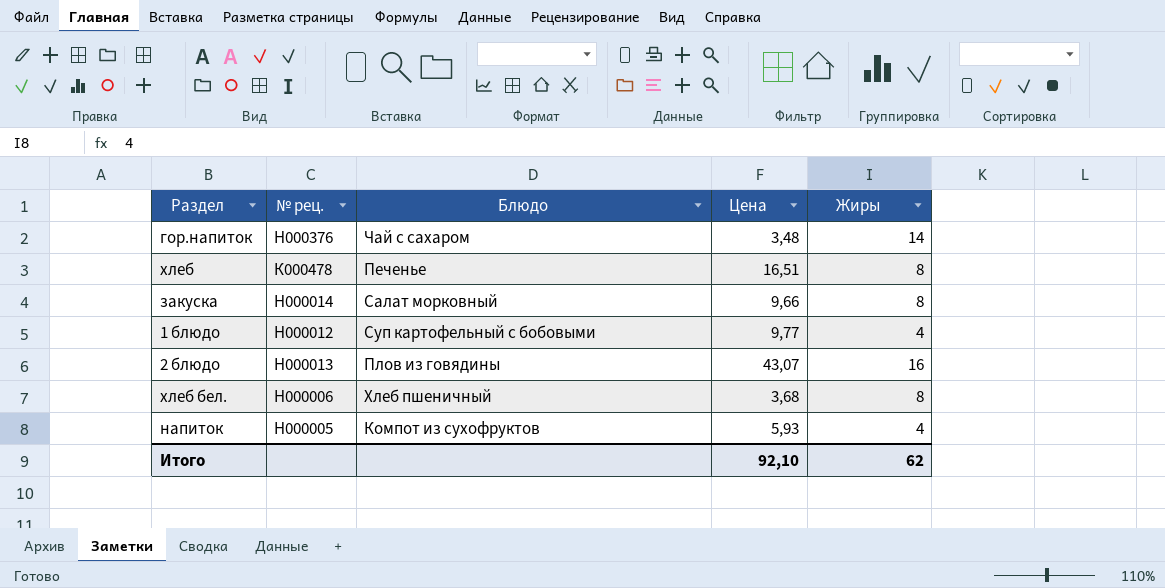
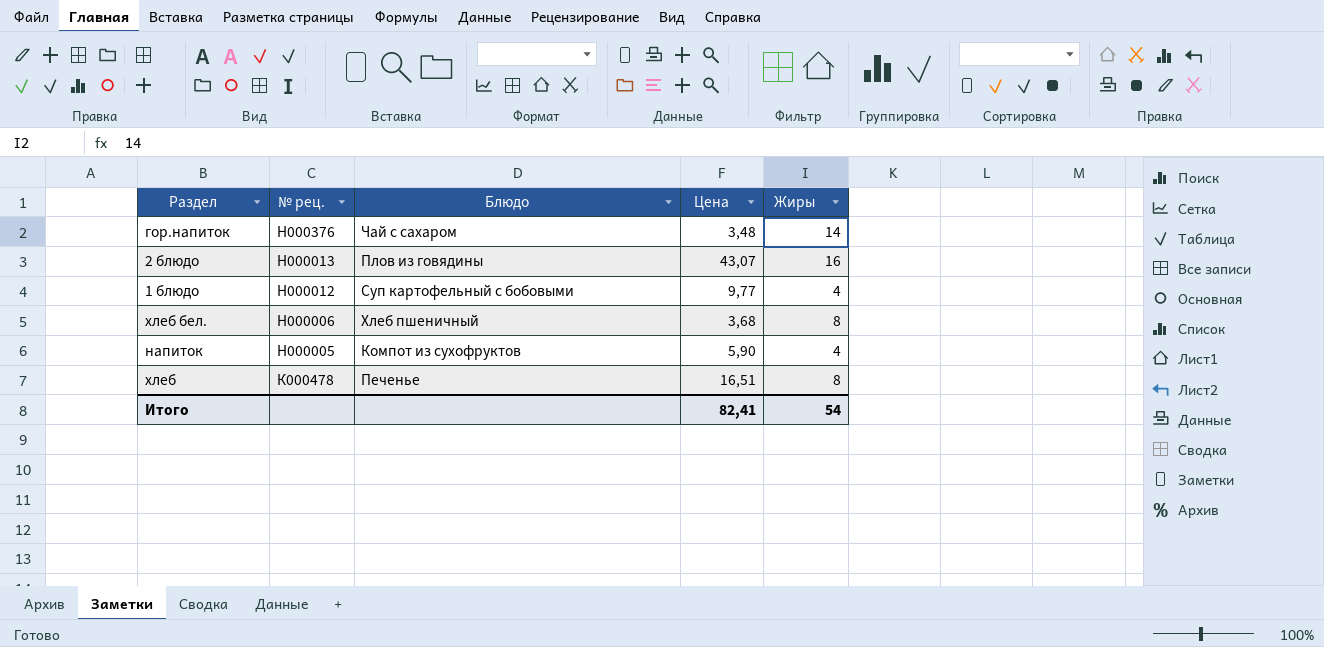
row order: none -> № рец. descending
row закуска: Н000014 | Салат морковный | 9,66 | 8 -> none
напиток | Цена: 5,93 -> 5,90
Итого | Цена: 92,10 -> 82,41
Итого | Жиры: 62 -> 54

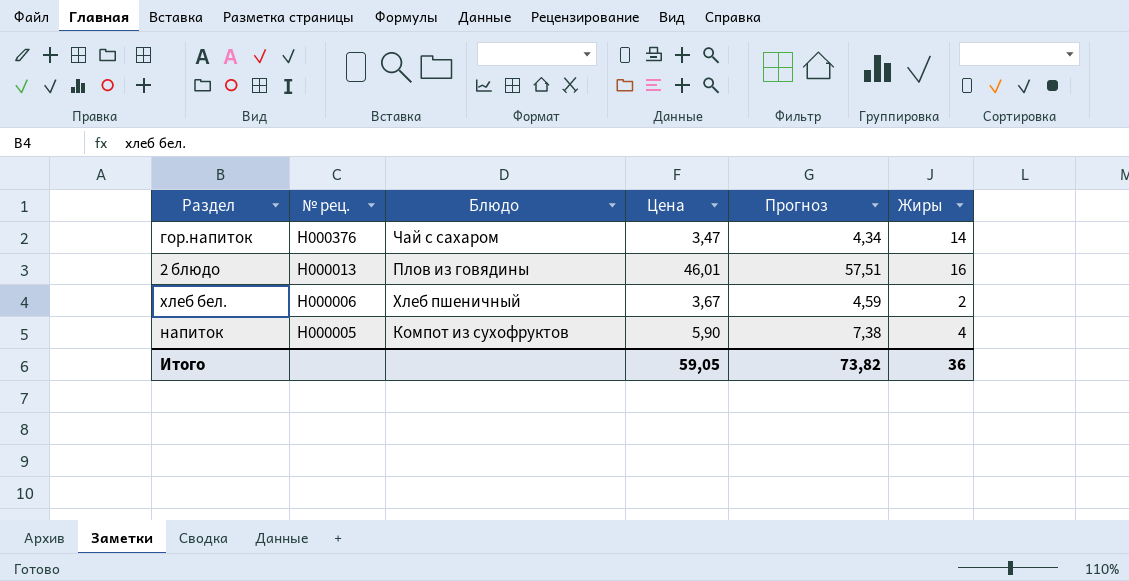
column Прогноз | formula: none -> [Цена] * 1,25
row 1 блюдо: Н000012 | Суп картофельный с бобовыми | 9,77 | 4 -> none
row хлеб: К000478 | Печенье | 16,51 | 8 -> none
гор.напиток | Цена: 3,48 -> 3,47
2 блюдо | Цена: 43,07 -> 46,01
хлеб бел. | Цена: 3,68 -> 3,67
хлеб бел. | Жиры: 8 -> 2
Итого | Цена: 82,41 -> 59,05
Итого | Жиры: 54 -> 36

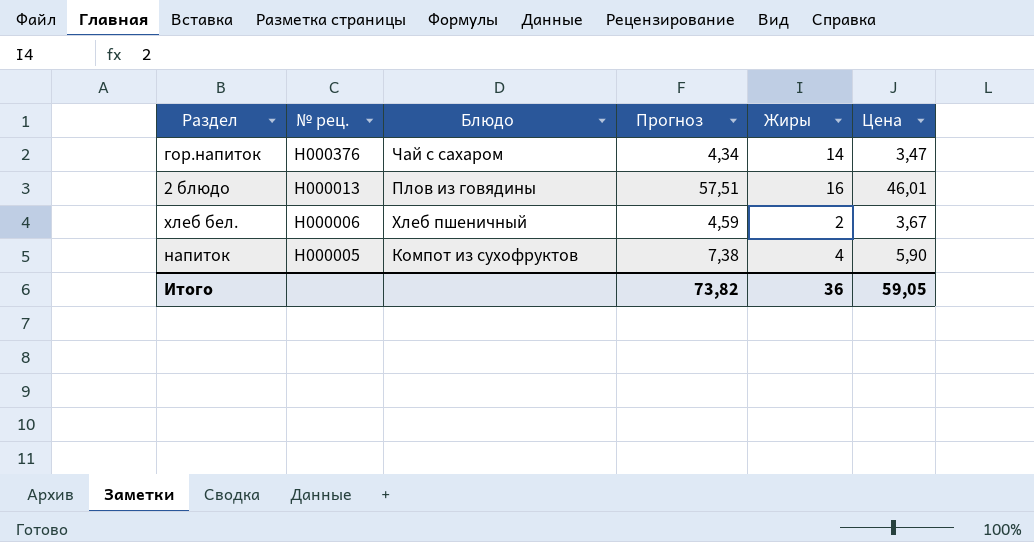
column Цена | position: 4 -> 6

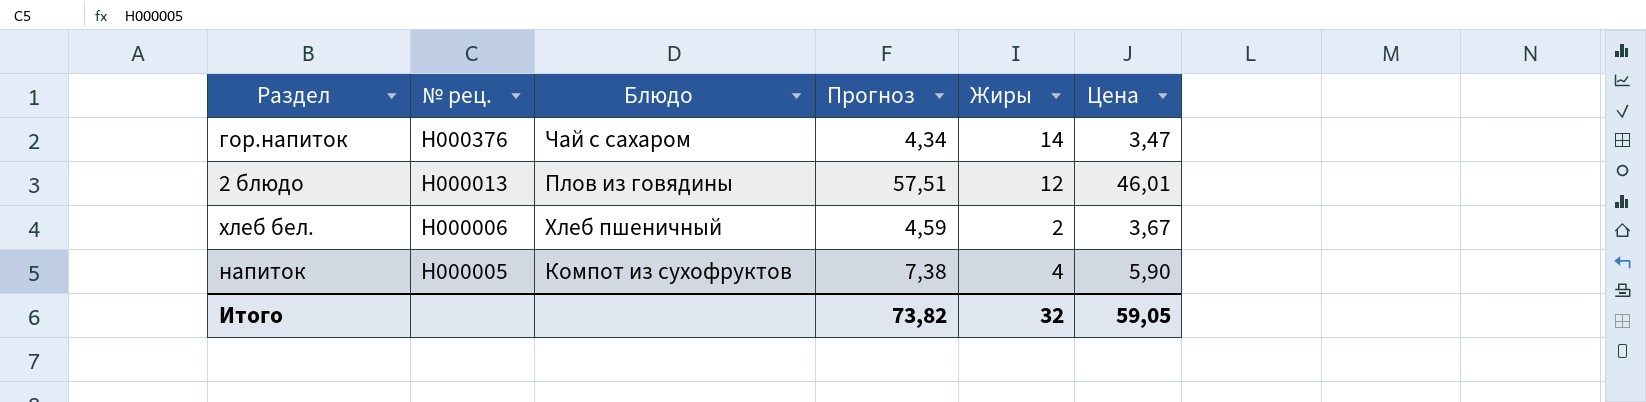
2 блюдо | Жиры: 16 -> 12
Итого | Жиры: 36 -> 32

